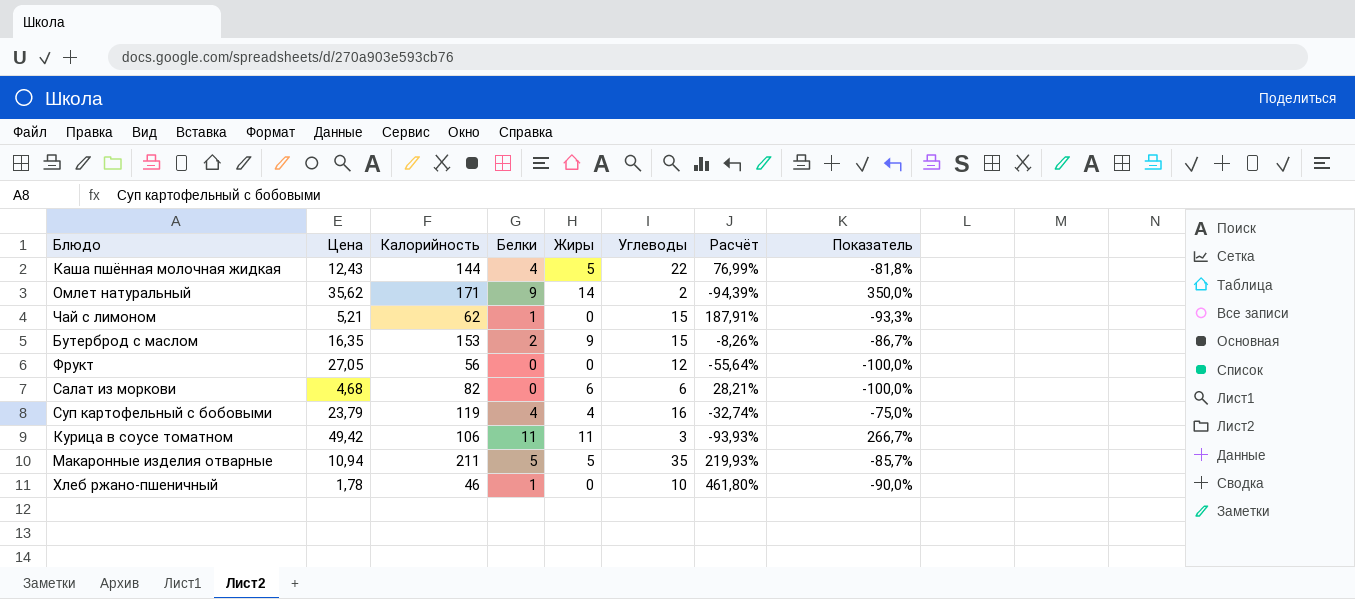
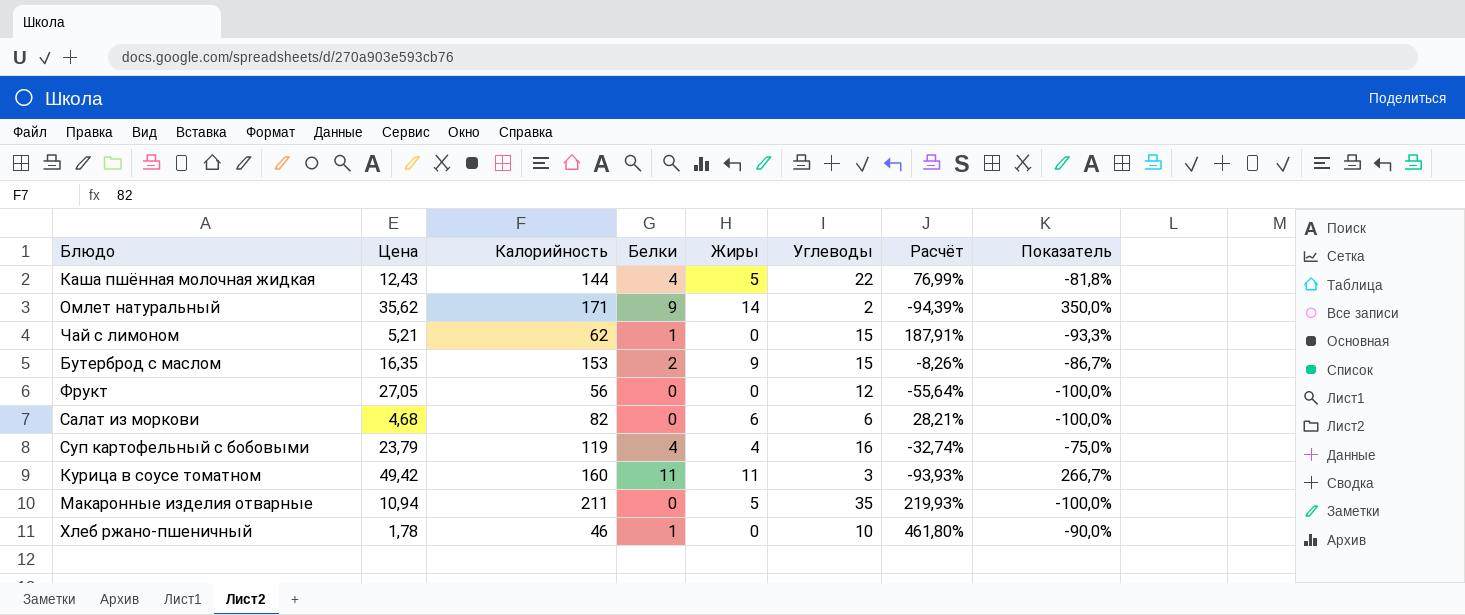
Курица в соусе томатном | Калорийность: 106 -> 160
Макаронные изделия отварные | Белки: 5 -> 0
Макаронные изделия отварные | Показатель: -85,7% -> -100,0%

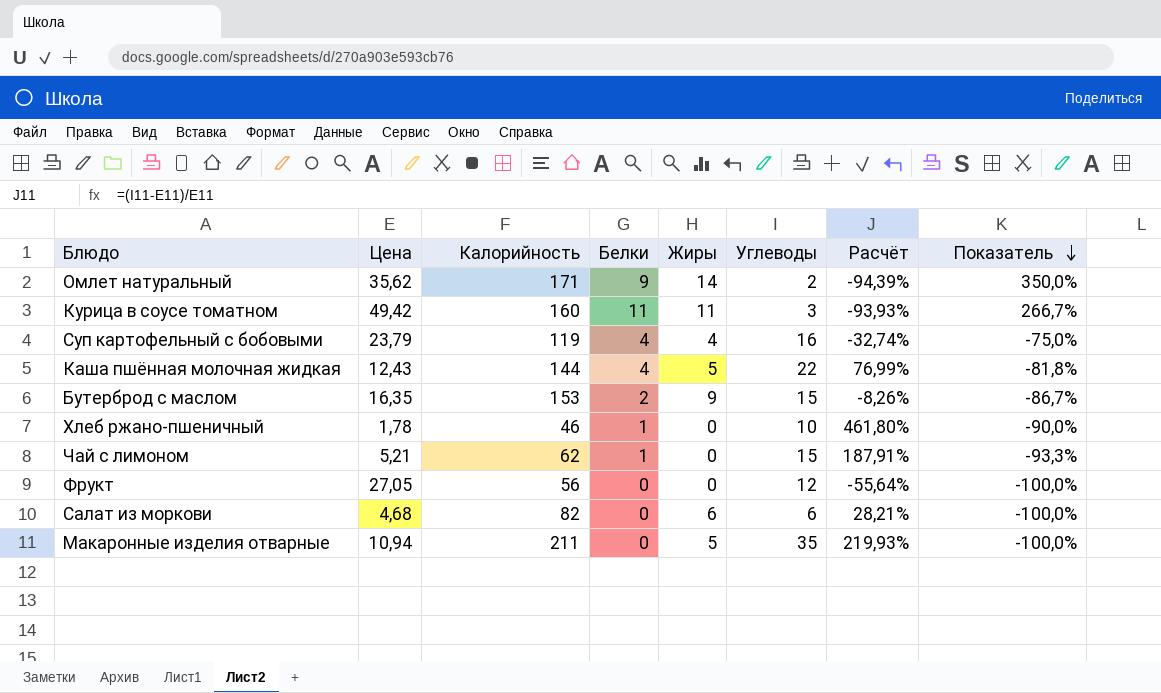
row order: none -> Показатель descending

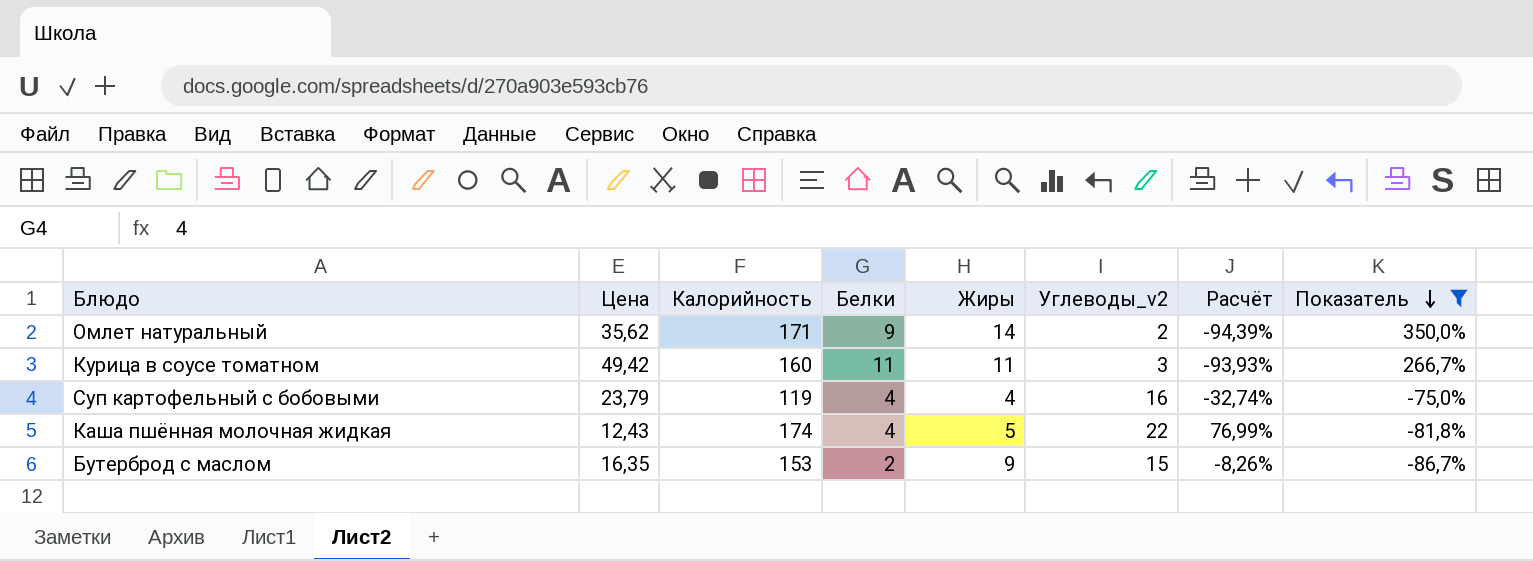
filter: none -> Показатель >= -86,7%
column name: Углеводы -> Углеводы_v2
Каша пшённая молочная жидкая | Калорийность: 144 -> 174

